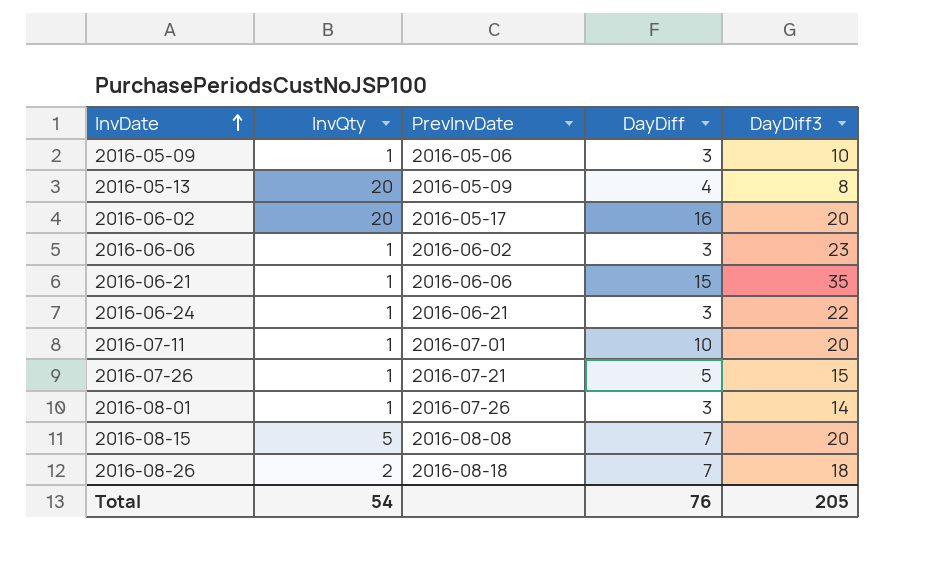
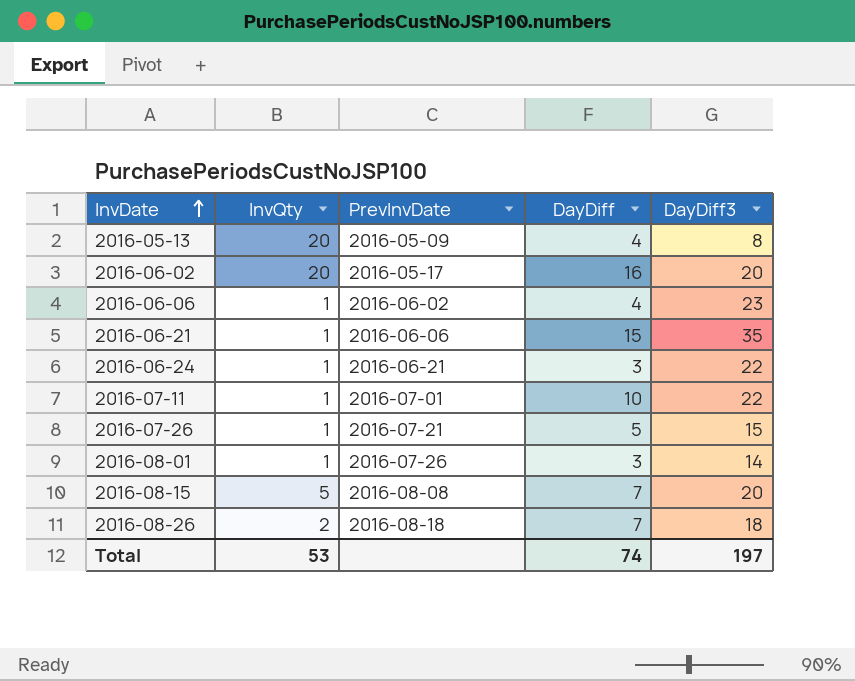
row 2016-05-09: 1 | 2016-05-06 | 3 | 10 -> none
2016-06-06 | DayDiff: 3 -> 4
2016-07-11 | DayDiff3: 20 -> 22
Total | InvQty: 54 -> 53
Total | DayDiff: 76 -> 74
Total | DayDiff3: 205 -> 197

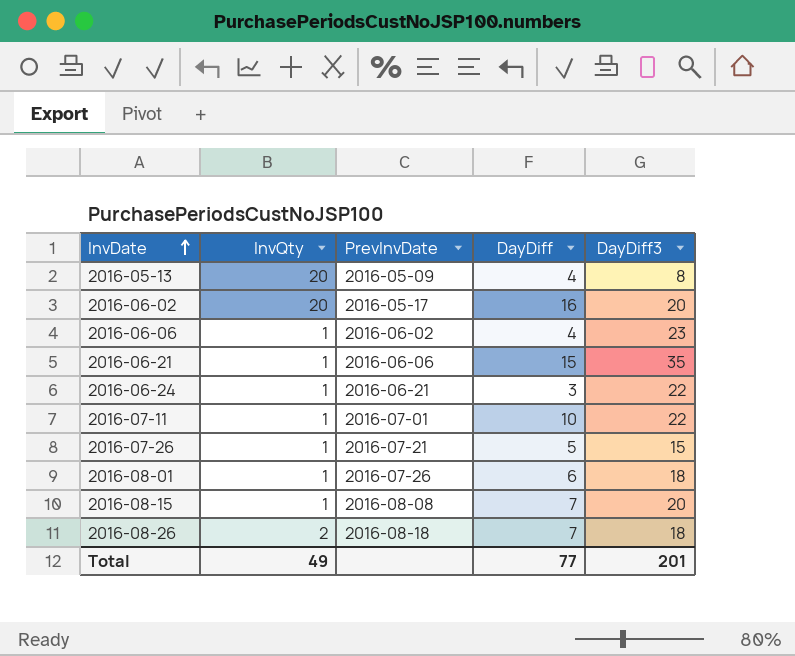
2016-08-01 | DayDiff: 3 -> 6
2016-08-01 | DayDiff3: 14 -> 18
2016-08-15 | InvQty: 5 -> 1
Total | InvQty: 53 -> 49
Total | DayDiff: 74 -> 77
Total | DayDiff3: 197 -> 201

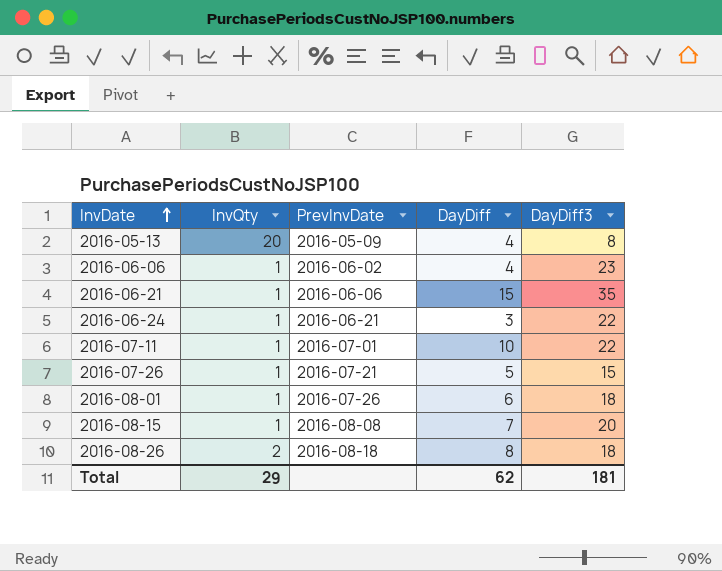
row 2016-06-02: 20 | 2016-05-17 | 16 | 20 -> none
2016-08-26 | DayDiff: 7 -> 8
Total | InvQty: 49 -> 29
Total | DayDiff: 77 -> 62
Total | DayDiff3: 201 -> 181

